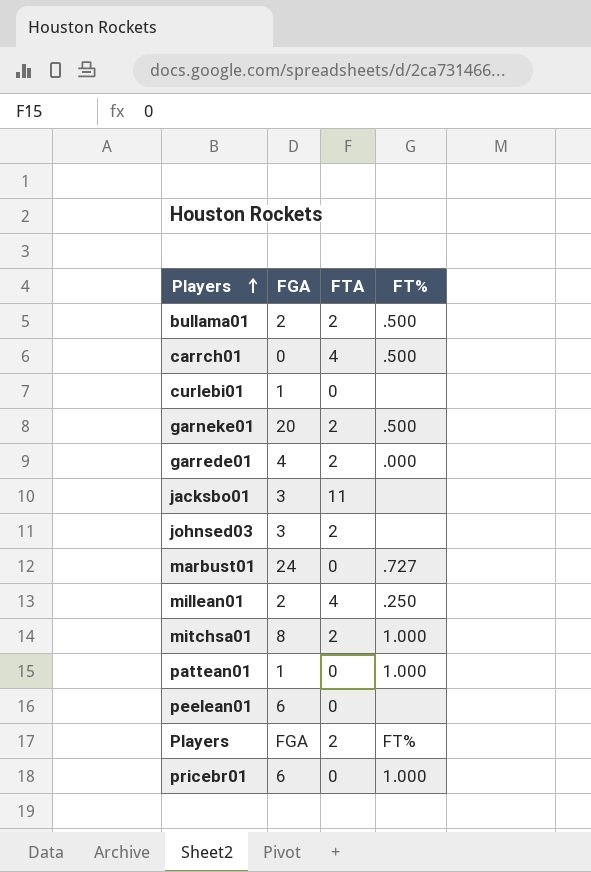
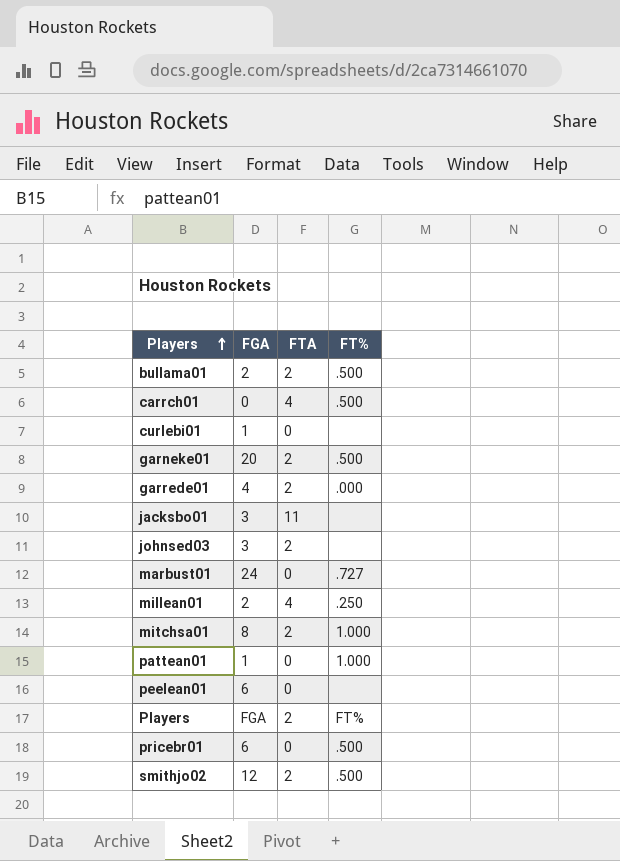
pricebr01 | FT%: 1.000 -> .500
row smithjo02: none -> 12 | 2 | .500

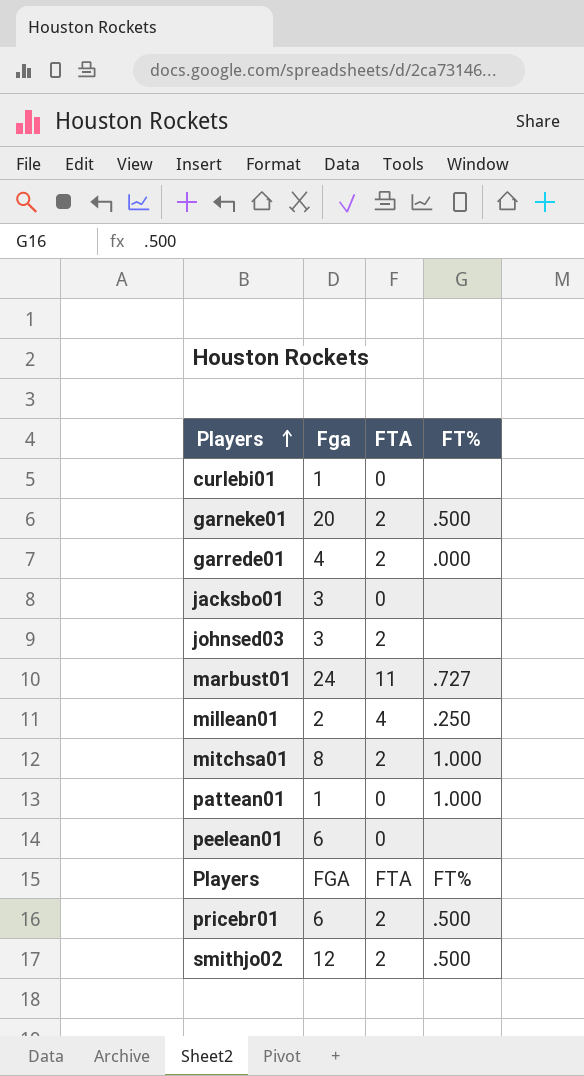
column name: FGA -> Fga
row bullama01: 2 | 2 | .500 -> none
row carrch01: 0 | 4 | .500 -> none
jacksbo01 | FTA: 11 -> 0
marbust01 | FTA: 0 -> 11
Players | FTA: 2 -> FTA
pricebr01 | FTA: 0 -> 2

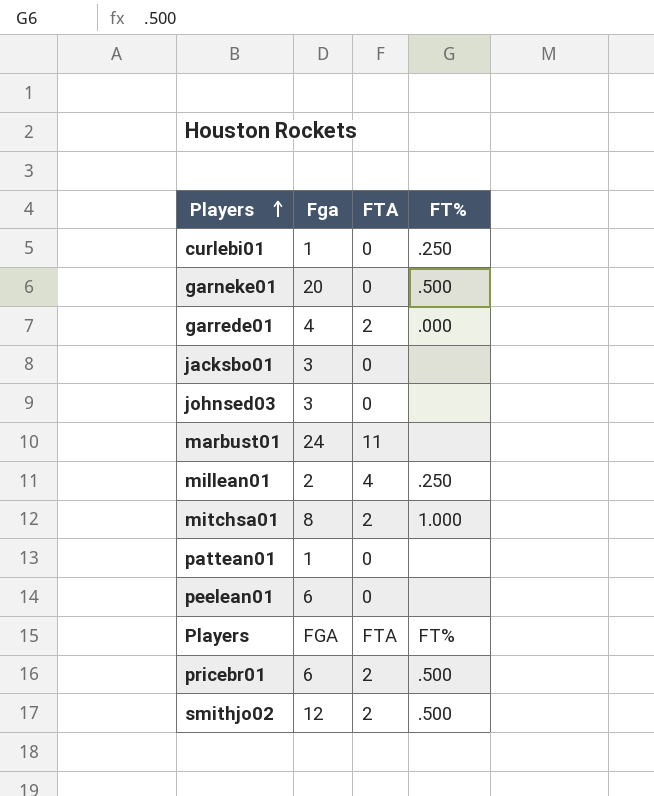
curlebi01 | FT%: none -> .250
garneke01 | FTA: 2 -> 0
johnsed03 | FTA: 2 -> 0
marbust01 | FT%: .727 -> none
pattean01 | FT%: 1.000 -> none

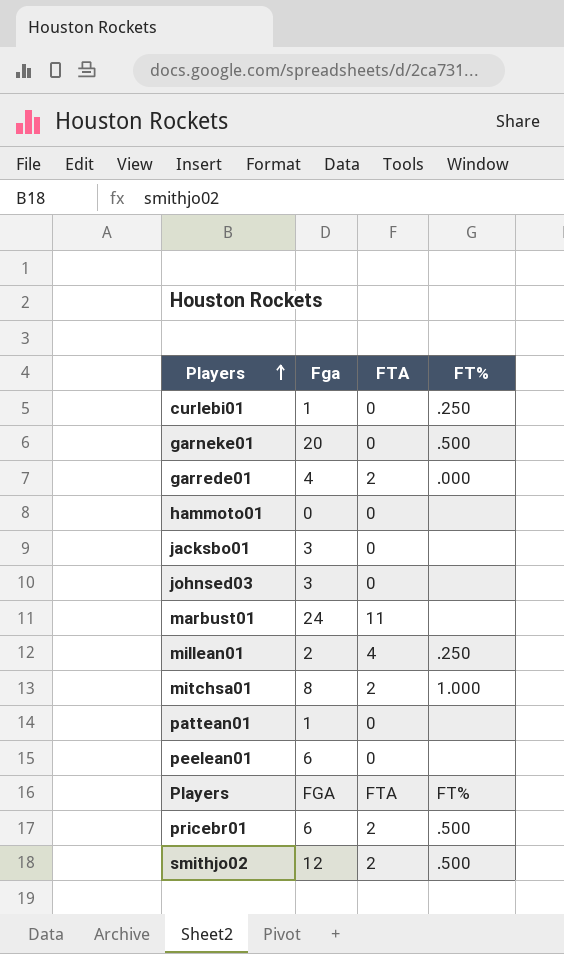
row hammoto01: none -> 0 | 0 | none

